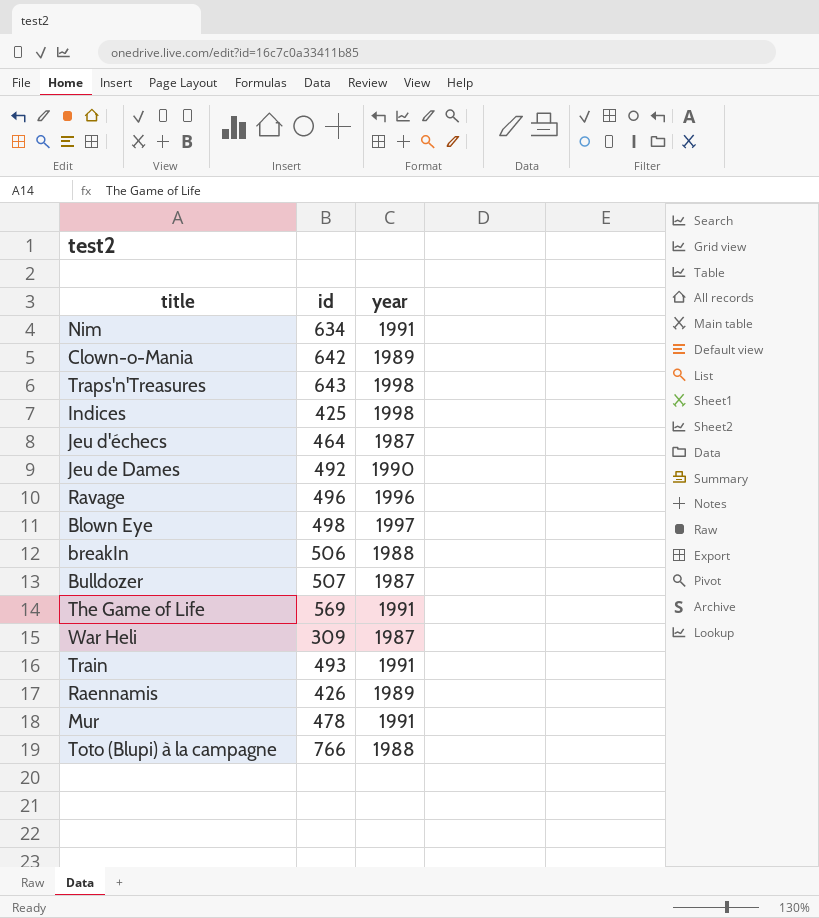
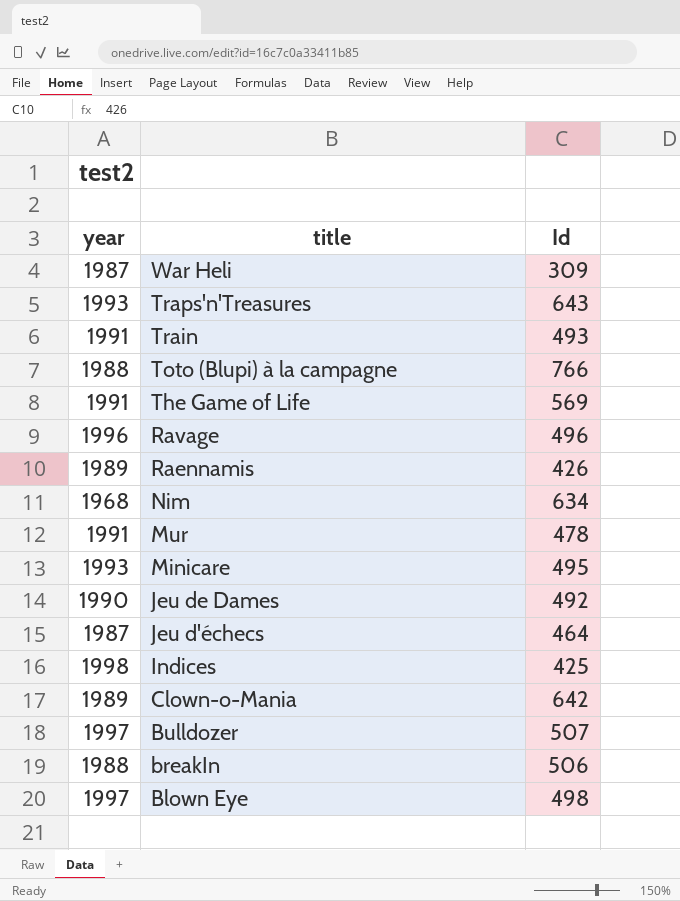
row order: none -> title descending
column year | position: 3 -> 1
column name: id -> Id
Traps'n'Treasures | year: 1998 -> 1993
Nim | year: 1991 -> 1968
row Minicare: none -> 1993 | 495
Bulldozer | year: 1987 -> 1997

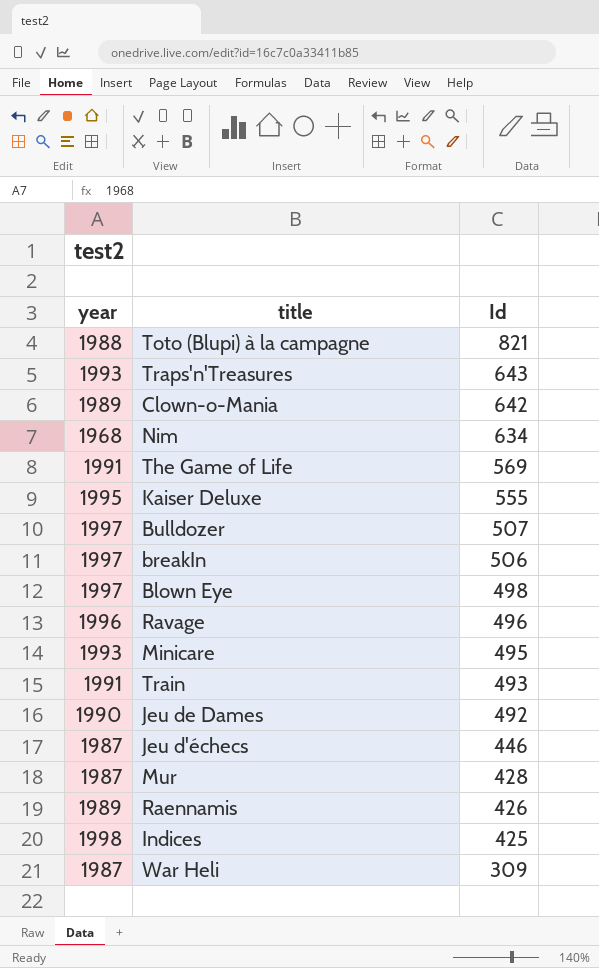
row order: title descending -> Id descending
Toto (Blupi) à la campagne | Id: 766 -> 821
row Kaiser Deluxe: none -> 1995 | 555
breakIn | year: 1988 -> 1997
Jeu d'échecs | Id: 464 -> 446
Mur | year: 1991 -> 1987
Mur | Id: 478 -> 428

